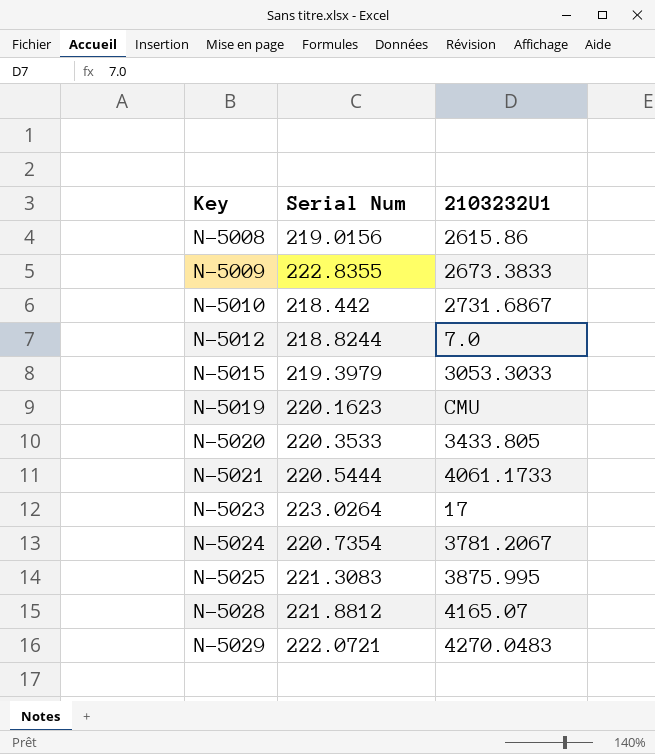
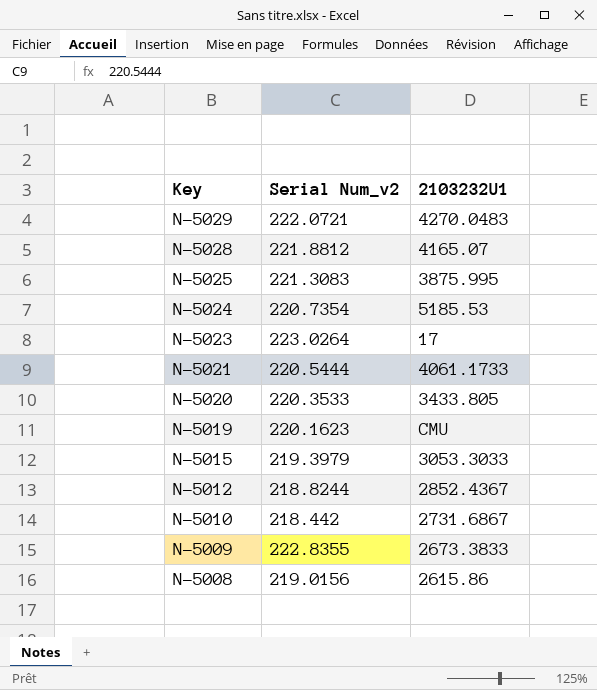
row order: Key ascending -> Key descending
column name: Serial Num -> Serial Num_v2
N-5024 | 2103232U1: 3781.2067 -> 5185.53
N-5012 | 2103232U1: 7.0 -> 2852.4367

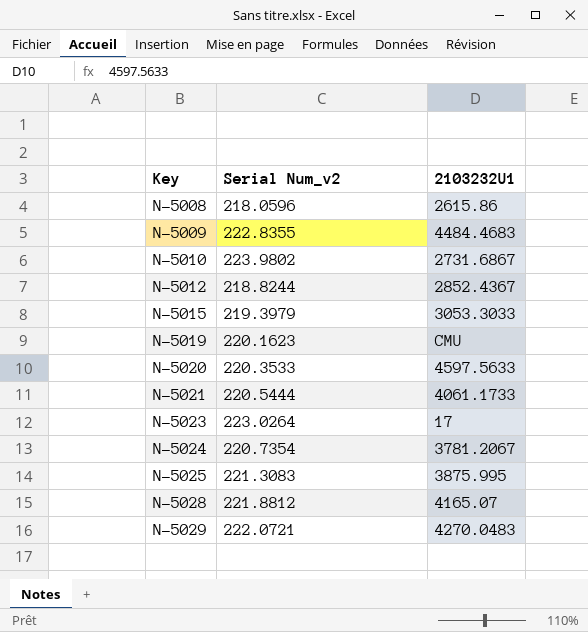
row order: Key descending -> Key ascending
N-5008 | Serial Num_v2: 219.0156 -> 218.0596
N-5009 | 2103232U1: 2673.3833 -> 4484.4683
N-5010 | Serial Num_v2: 218.442 -> 223.9802
N-5020 | 2103232U1: 3433.805 -> 4597.5633
N-5024 | 2103232U1: 5185.53 -> 3781.2067

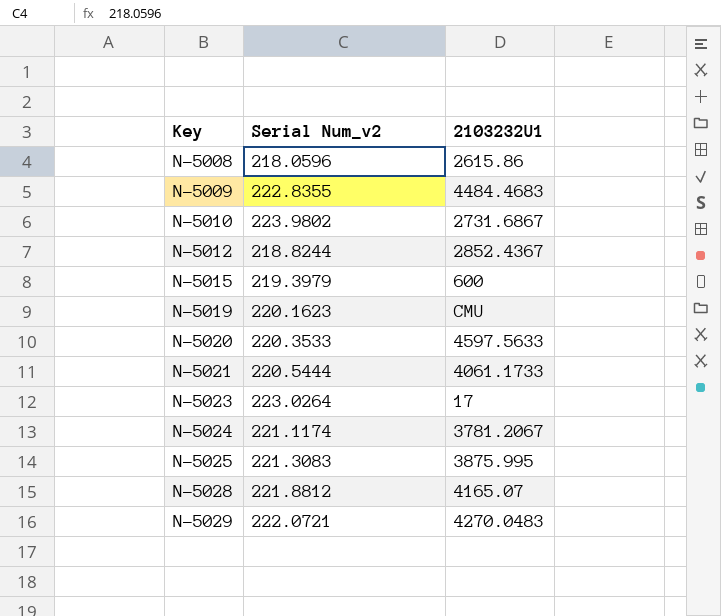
N-5015 | 2103232U1: 3053.3033 -> 600
N-5024 | Serial Num_v2: 220.7354 -> 221.1174

